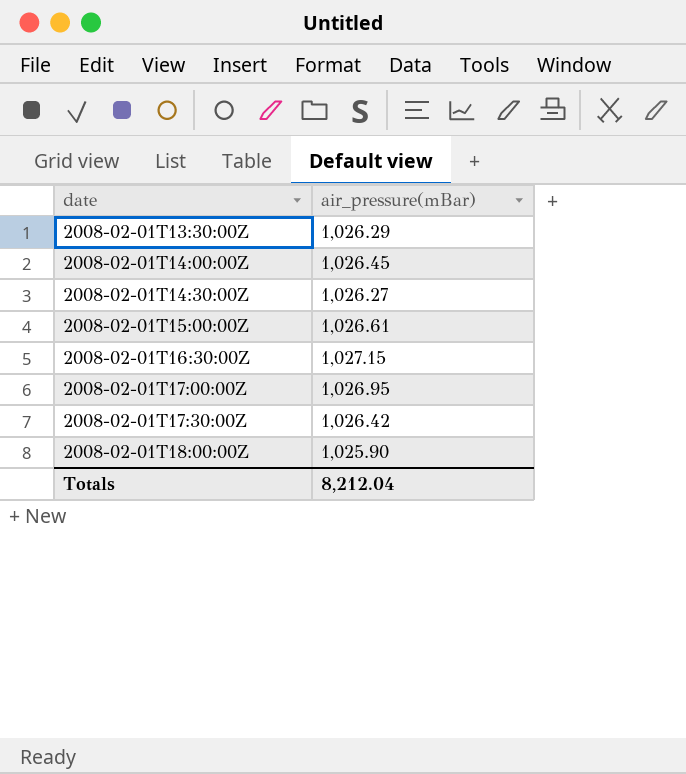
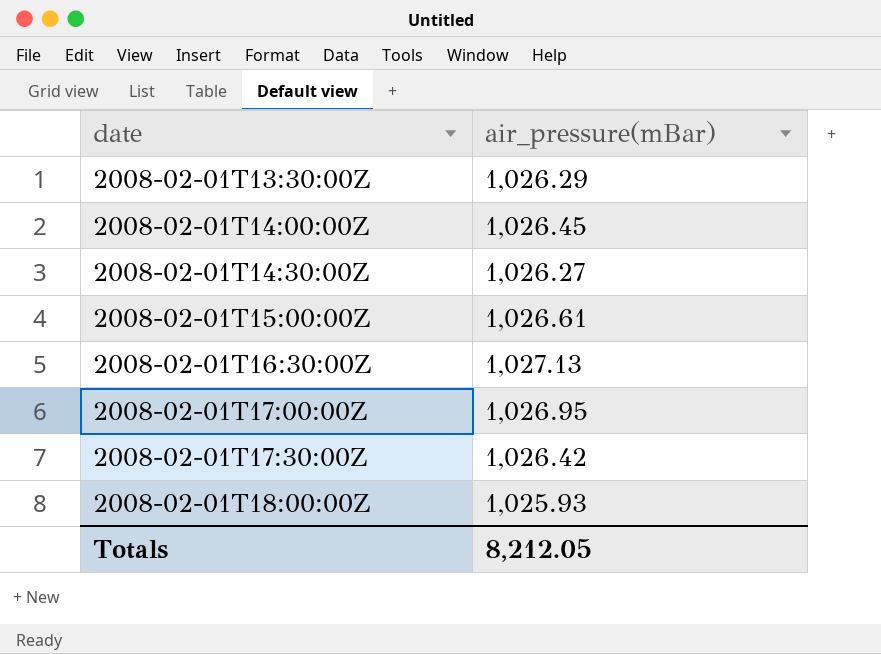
2008-02-01T16:30:00Z | air_pressure(mBar): 1,027.15 -> 1,027.13
2008-02-01T18:00:00Z | air_pressure(mBar): 1,025.90 -> 1,025.93
Totals | air_pressure(mBar): 8,212.04 -> 8,212.05

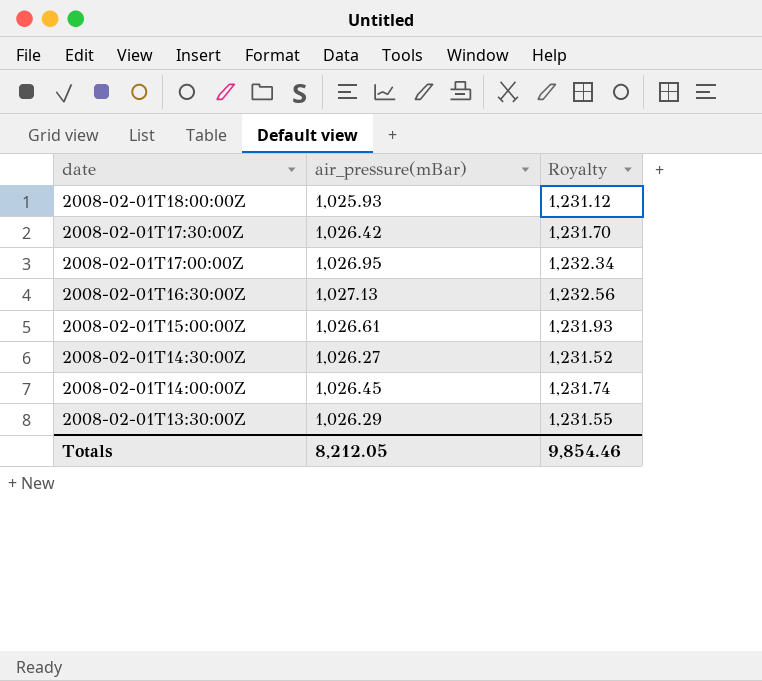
row order: date ascending -> date descending
column Royalty | formula: none -> [air_pressure(mBar)] * 1.2

